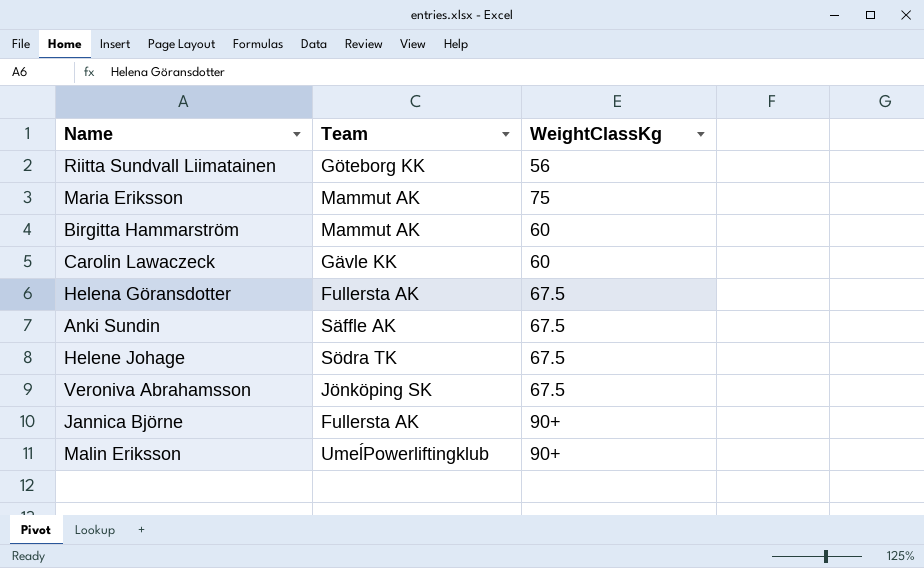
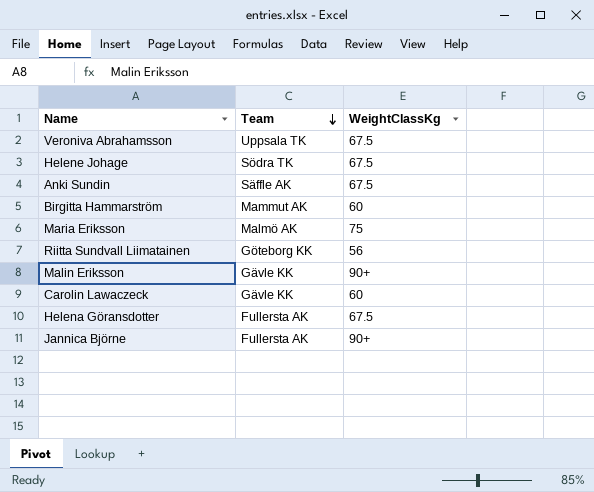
row order: none -> Team descending
Veroniva Abrahamsson | Team: Jönköping SK -> Uppsala TK
Maria Eriksson | Team: Mammut AK -> Malmö AK
Malin Eriksson | Team: UmeĺPowerliftingklub -> Gävle KK

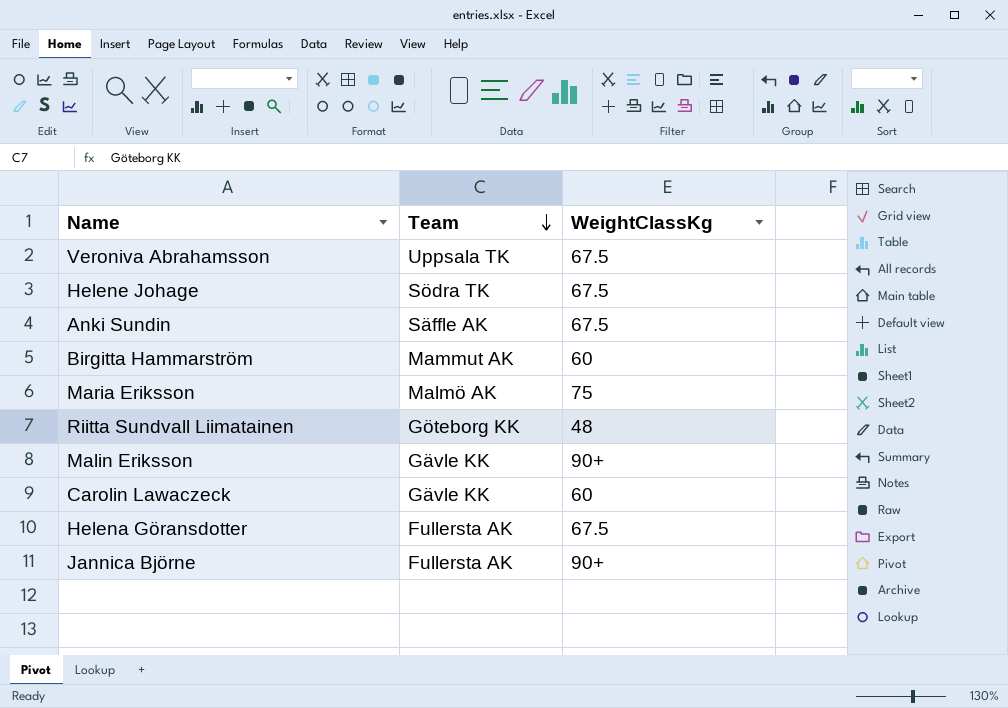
Riitta Sundvall Liimatainen | WeightClassKg: 56 -> 48

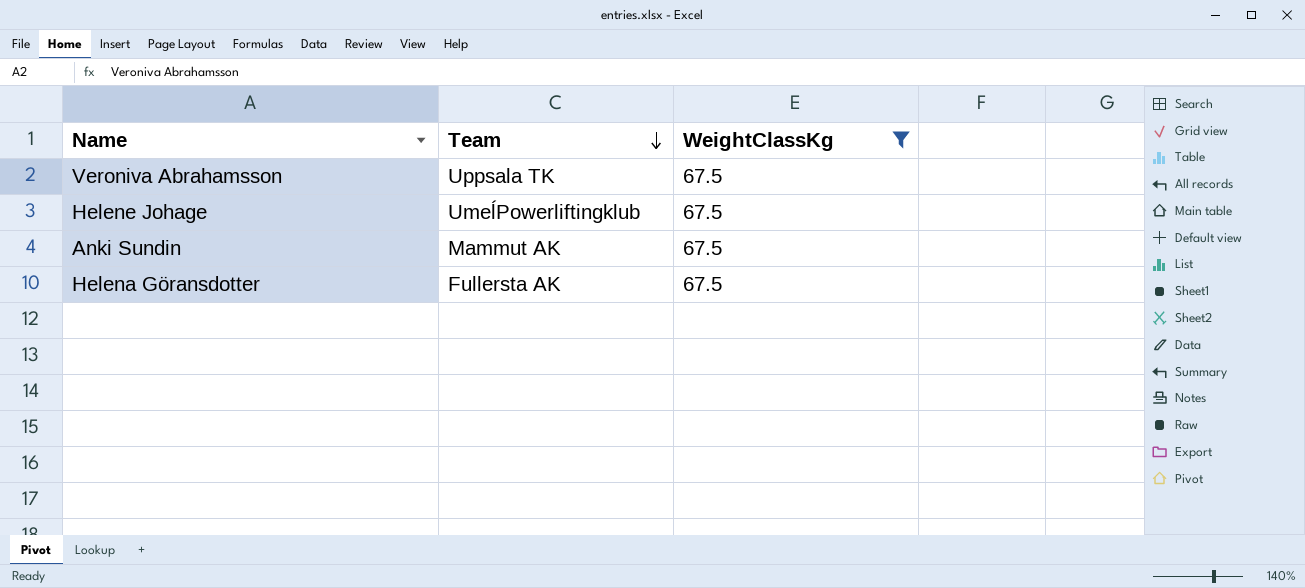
filter: none -> WeightClassKg = 67.5
Helene Johage | Team: Södra TK -> UmeĺPowerliftingklub
Anki Sundin | Team: Säffle AK -> Mammut AK

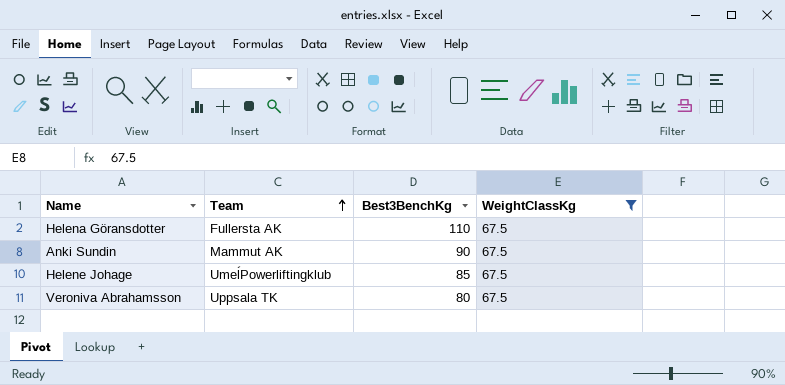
row order: Team descending -> Team ascending
column Best3BenchKg | position: none -> 3

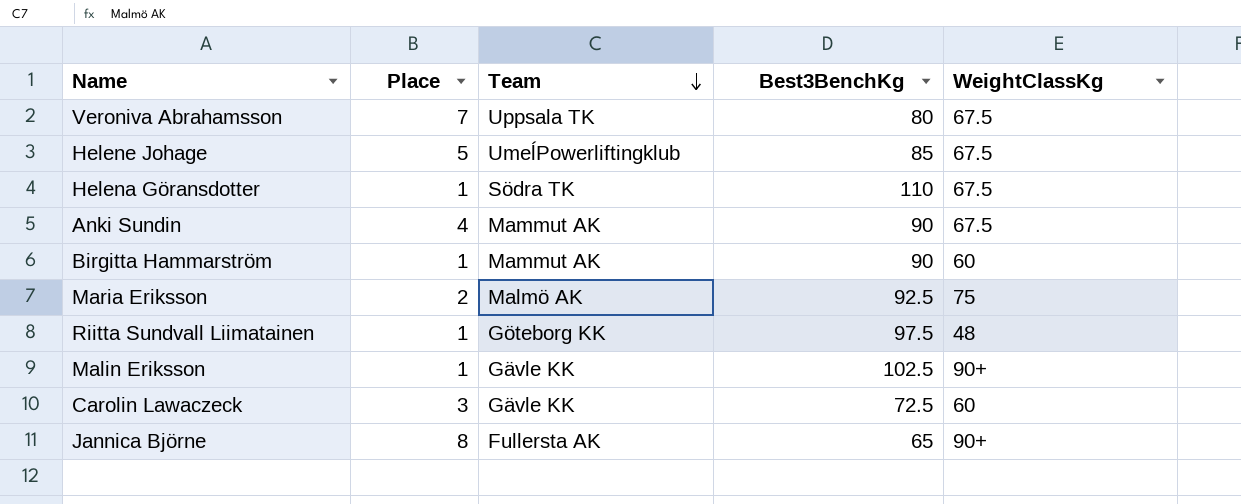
filter: WeightClassKg = 67.5 -> none
row order: Team ascending -> Team descending
column Place | position: none -> 2
Helena Göransdotter | Team: Fullersta AK -> Södra TK

